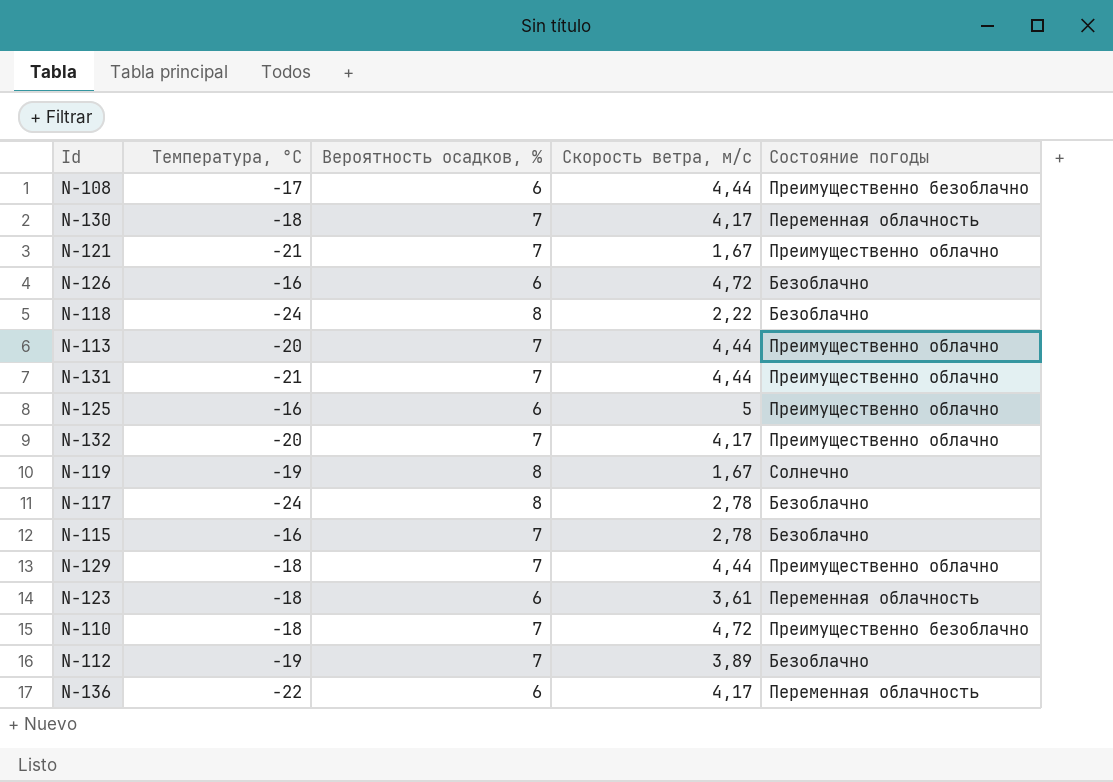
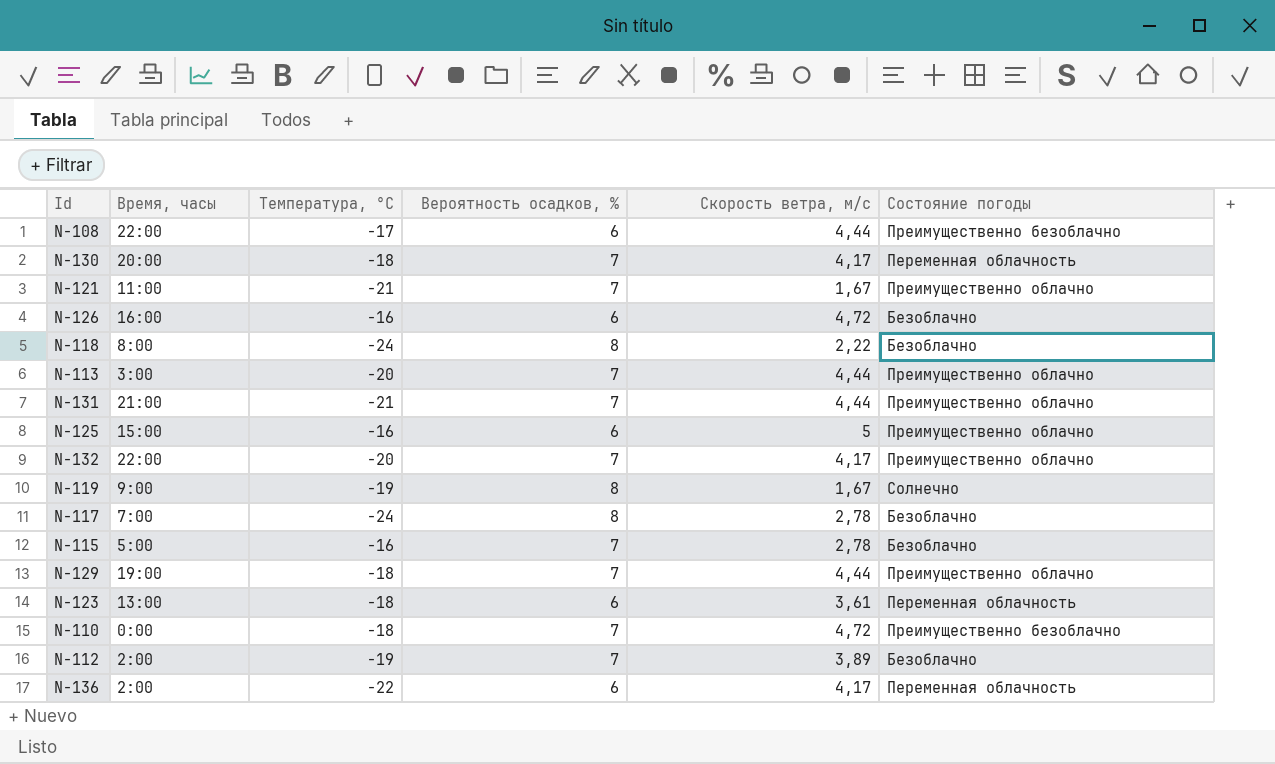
column Время, часы | position: none -> 2

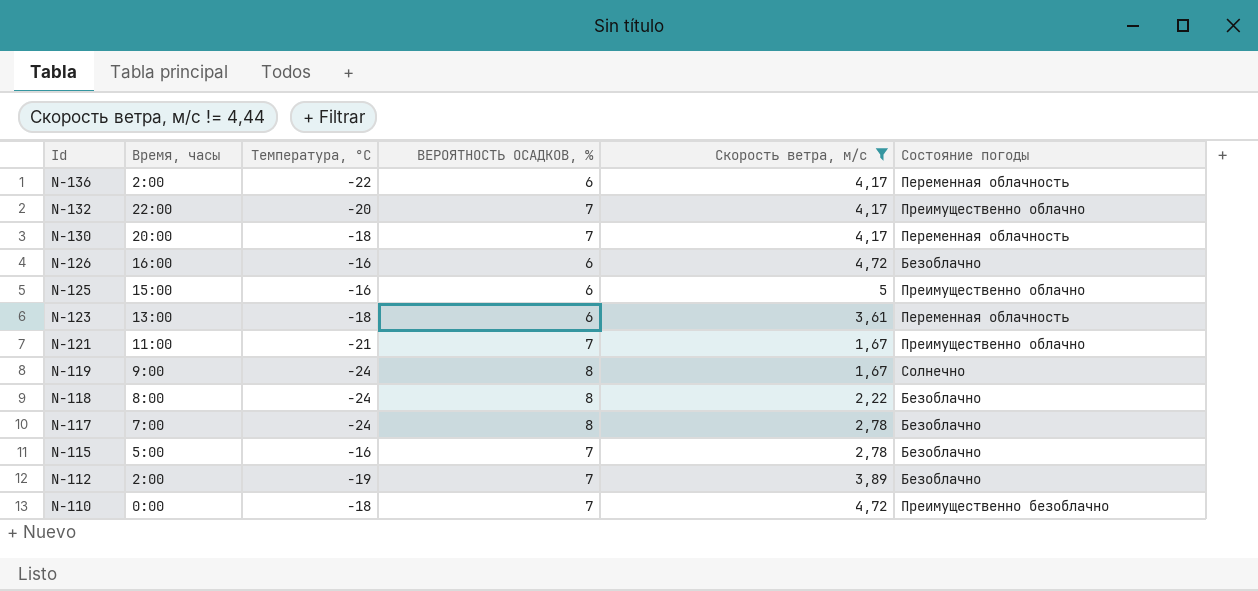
filter: none -> Скорость ветра, м/c != 4,44
row order: none -> Id descending
column name: Вероятность осадков, % -> ВЕРОЯТНОСТЬ ОСАДКОВ, %
N-119 | Температура, °C: -19 -> -24

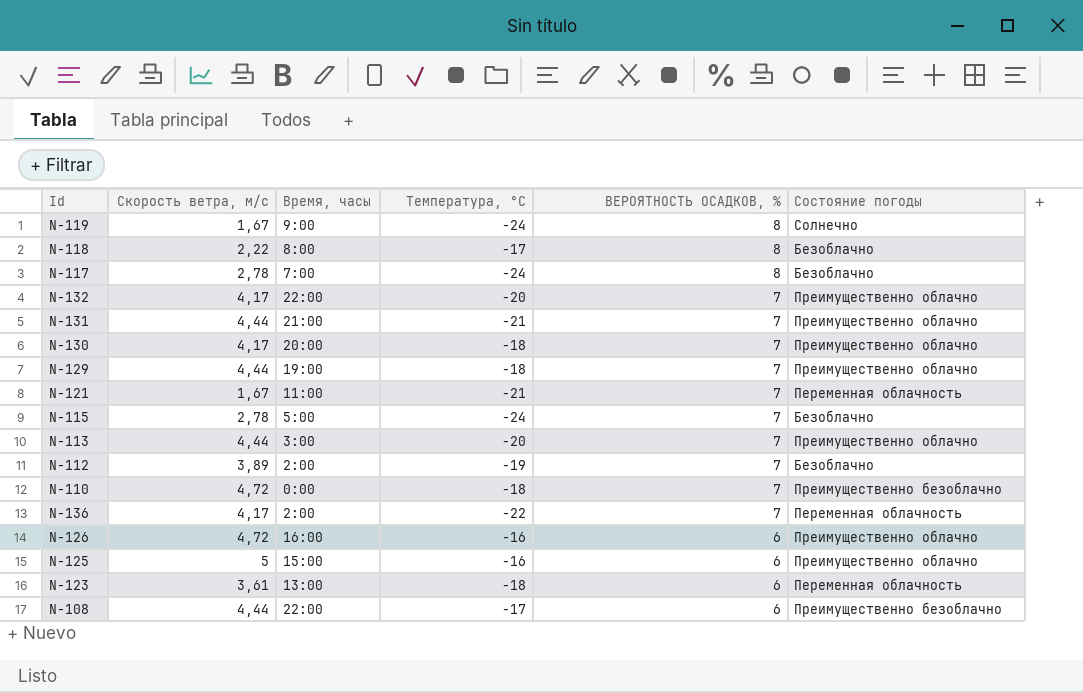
filter: Скорость ветра, м/c != 4,44 -> none
row order: Id descending -> ВЕРОЯТНОСТЬ ОСАДКОВ, % descending
column Скорость ветра, м/c | position: 5 -> 2
N-118 | Температура, °C: -24 -> -17
N-130 | Состояние погоды: Переменная облачность -> Преимущественно облачно
N-121 | Состояние погоды: Преимущественно облачно -> Переменная облачность
N-115 | Температура, °C: -16 -> -24
N-136 | ВЕРОЯТНОСТЬ ОСАДКОВ, %: 6 -> 7
N-126 | Состояние погоды: Безоблачно -> Преимущественно облачно

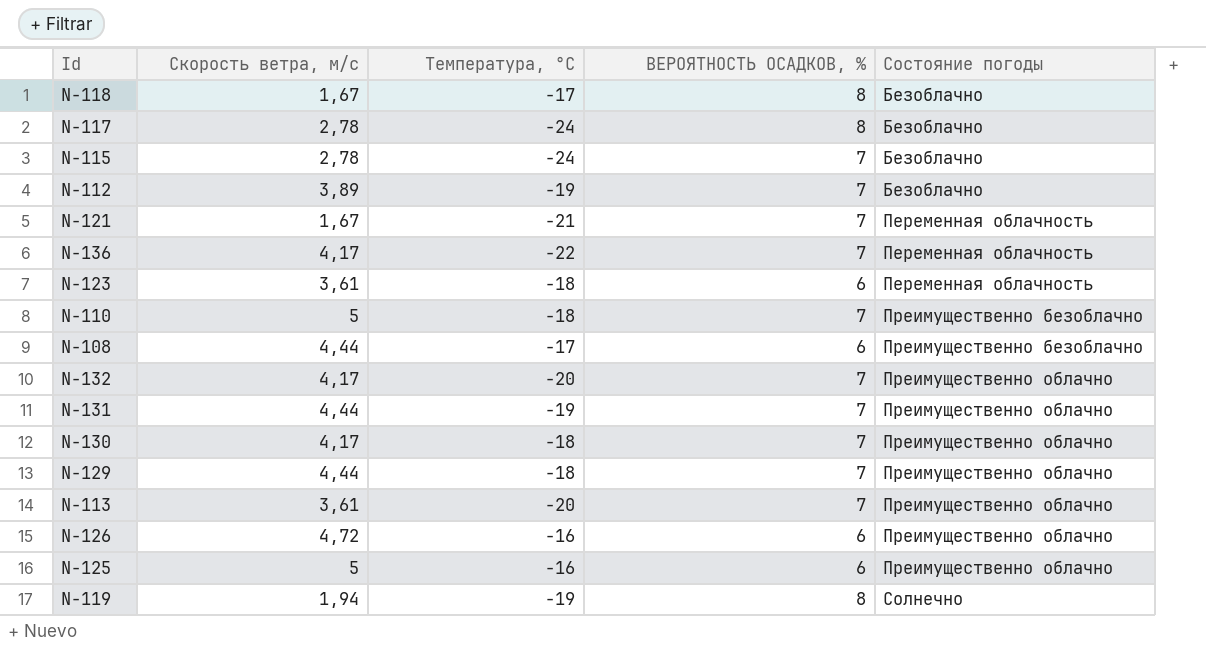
row order: ВЕРОЯТНОСТЬ ОСАДКОВ, % descending -> Состояние погоды ascending
column Время, часы | position: 3 -> none
N-118 | Скорость ветра, м/c: 2,22 -> 1,67
N-110 | Скорость ветра, м/c: 4,72 -> 5
N-131 | Температура, °C: -21 -> -19
N-113 | Скорость ветра, м/c: 4,44 -> 3,61
N-119 | Скорость ветра, м/c: 1,67 -> 1,94
N-119 | Температура, °C: -24 -> -19

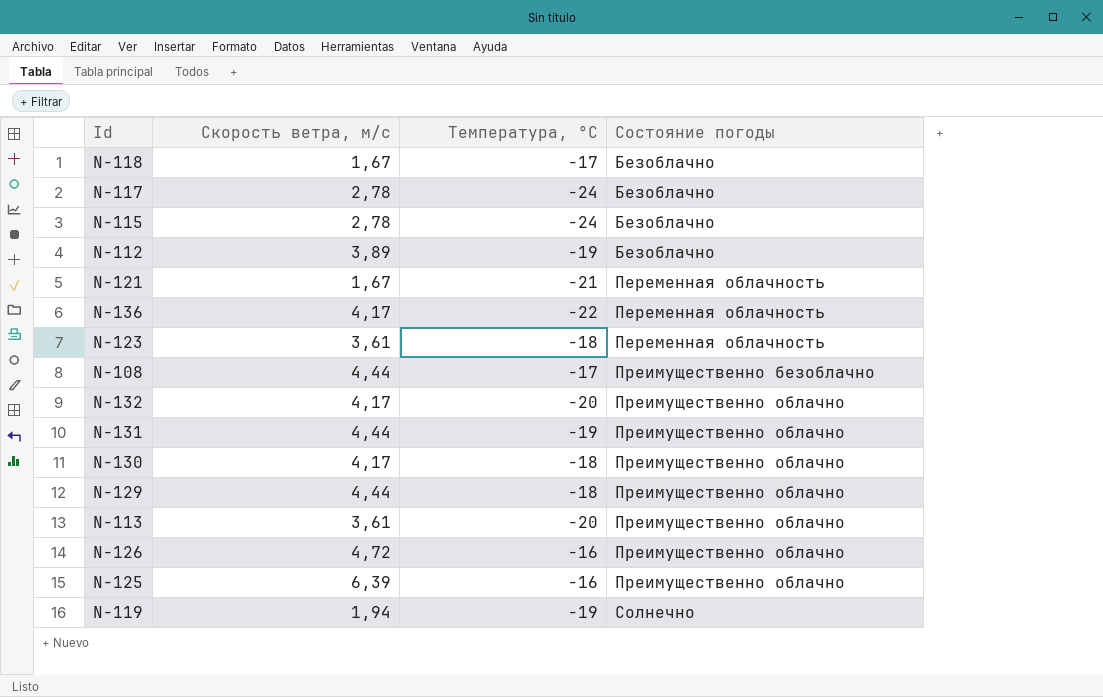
column ВЕРОЯТНОСТЬ ОСАДКОВ, % | position: 4 -> none
row N-110: 5 | -18 | 7 | Преимущественно безоблачно -> none
N-125 | Скорость ветра, м/c: 5 -> 6,39

